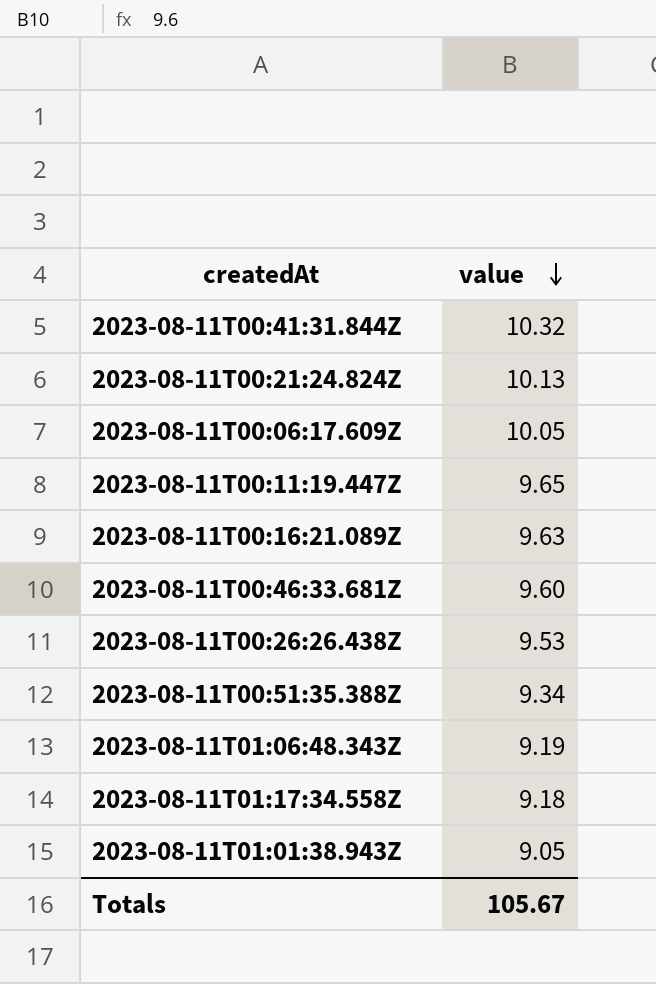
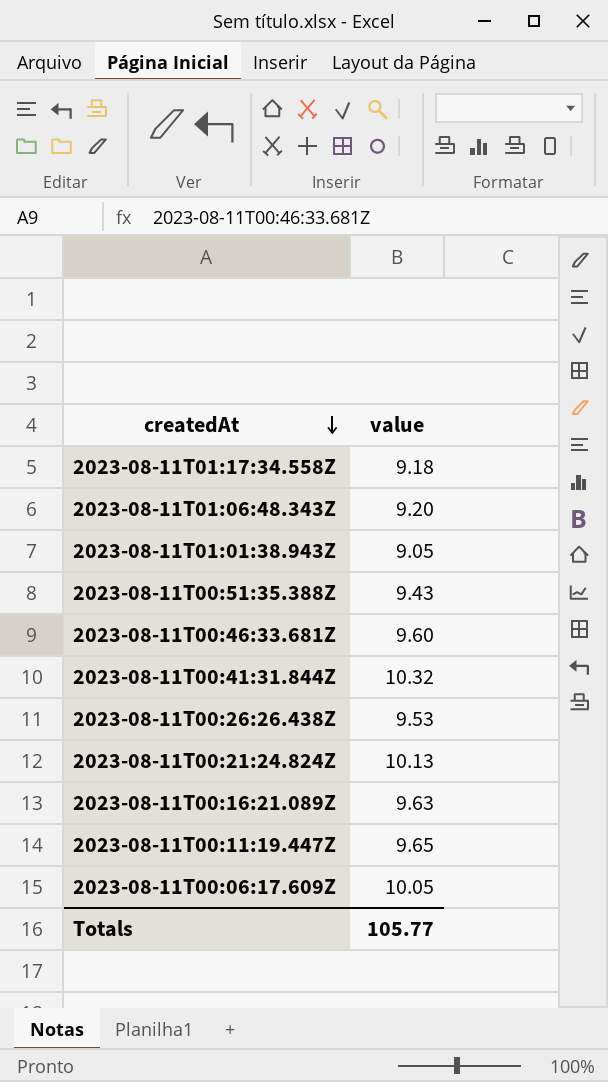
row order: value descending -> createdAt descending
2023-08-11T01:06:48.343Z | value: 9.19 -> 9.20
2023-08-11T00:51:35.388Z | value: 9.34 -> 9.43
Totals | value: 105.67 -> 105.77

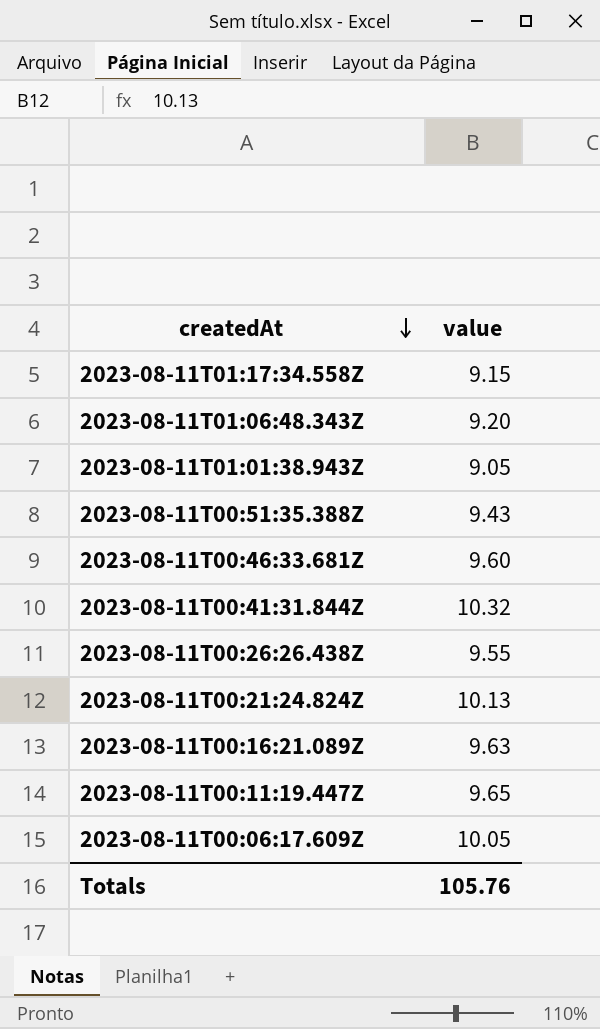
2023-08-11T01:17:34.558Z | value: 9.18 -> 9.15
2023-08-11T00:26:26.438Z | value: 9.53 -> 9.55
Totals | value: 105.77 -> 105.76

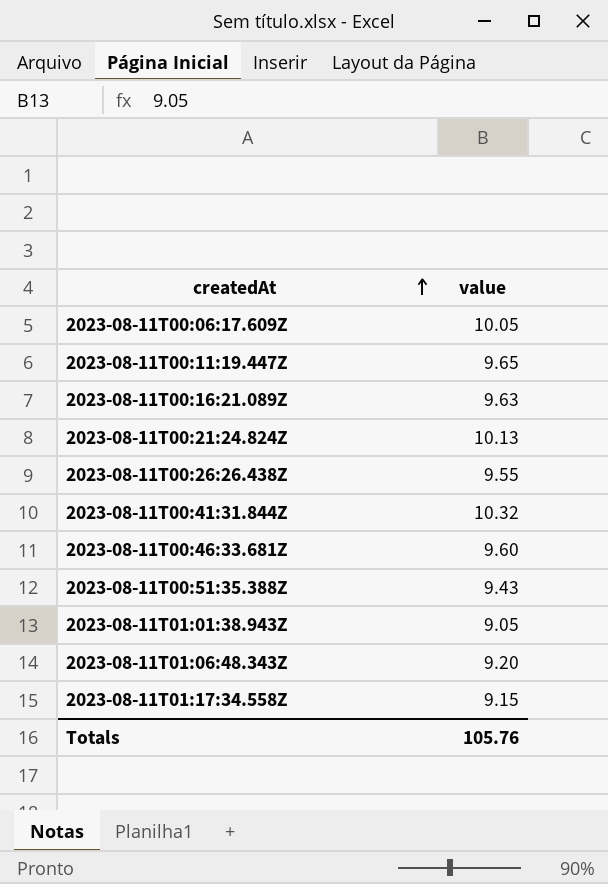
row order: createdAt descending -> createdAt ascending

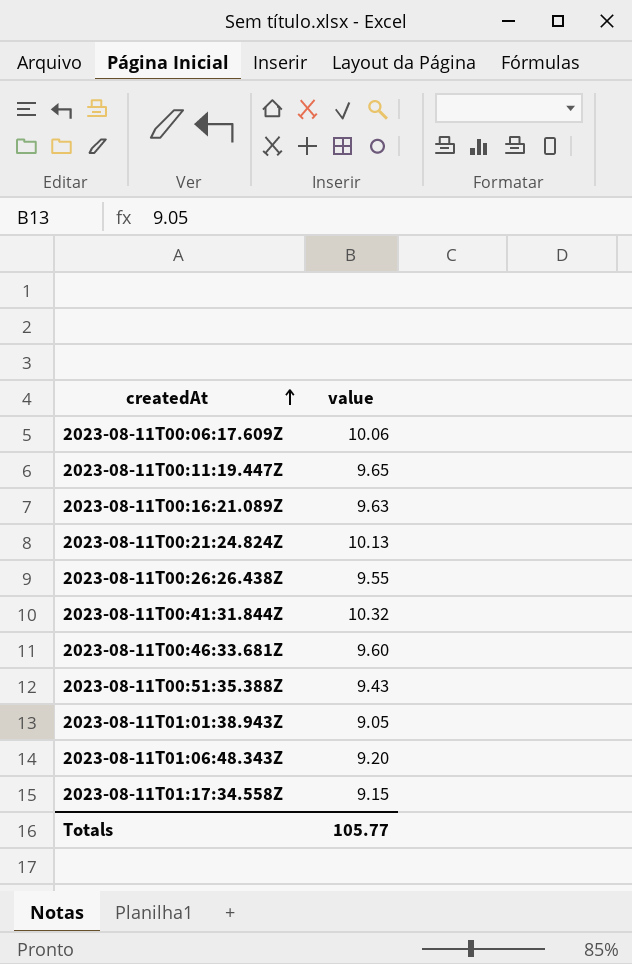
2023-08-11T00:06:17.609Z | value: 10.05 -> 10.06
Totals | value: 105.76 -> 105.77

